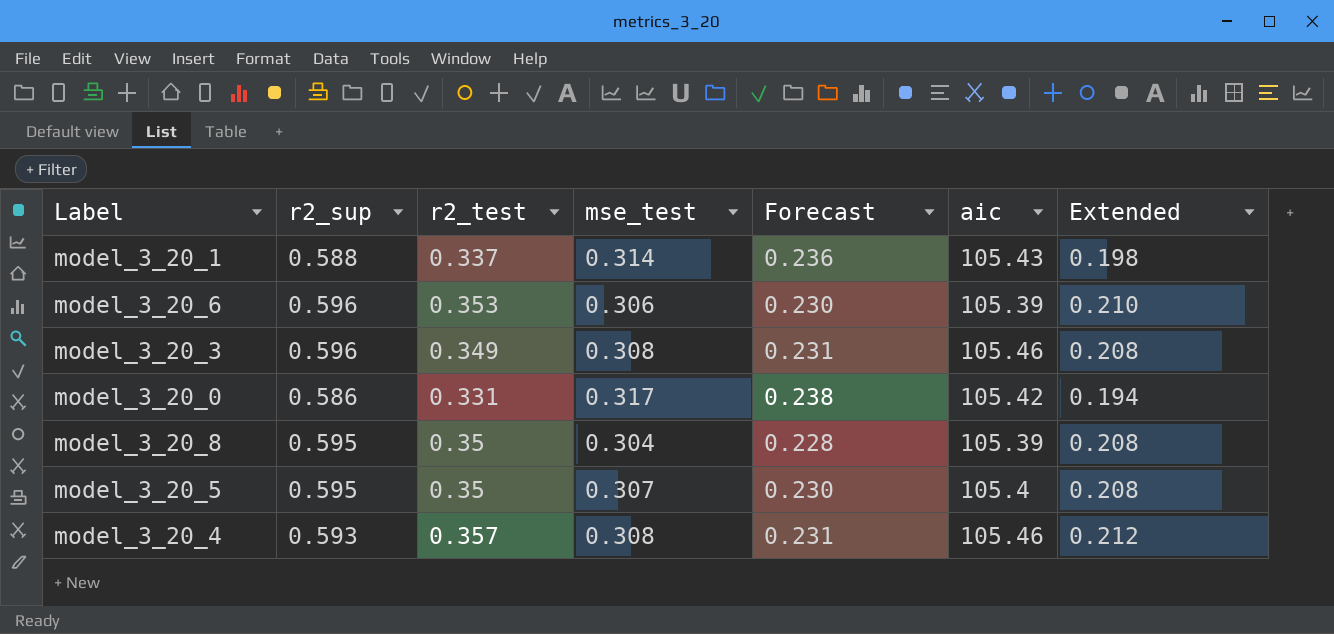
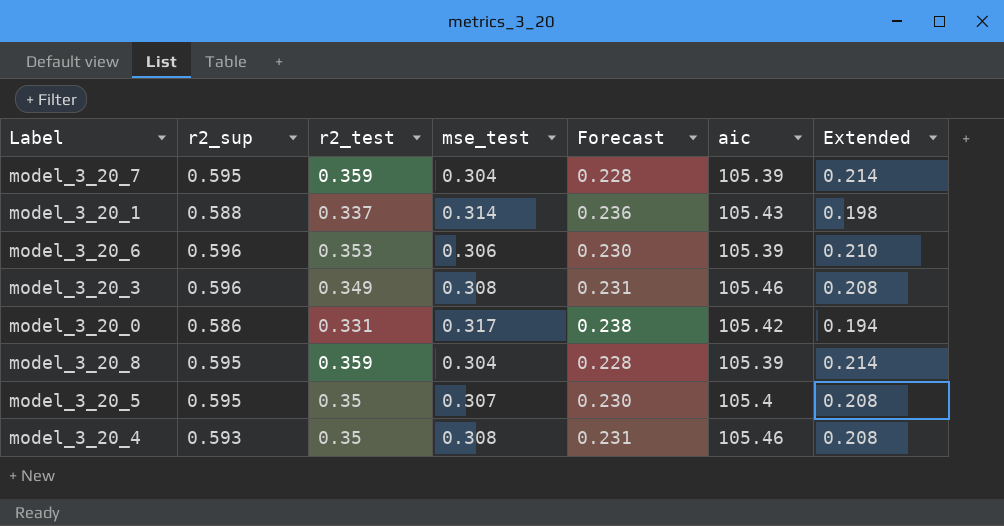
row model_3_20_7: none -> 0.595 | 0.359 | 0.304 | 0.228 | 105.39 | 0.214
model_3_20_8 | r2_test: 0.35 -> 0.359
model_3_20_8 | Extended: 0.208 -> 0.214
model_3_20_4 | r2_test: 0.357 -> 0.35
model_3_20_4 | Extended: 0.212 -> 0.208

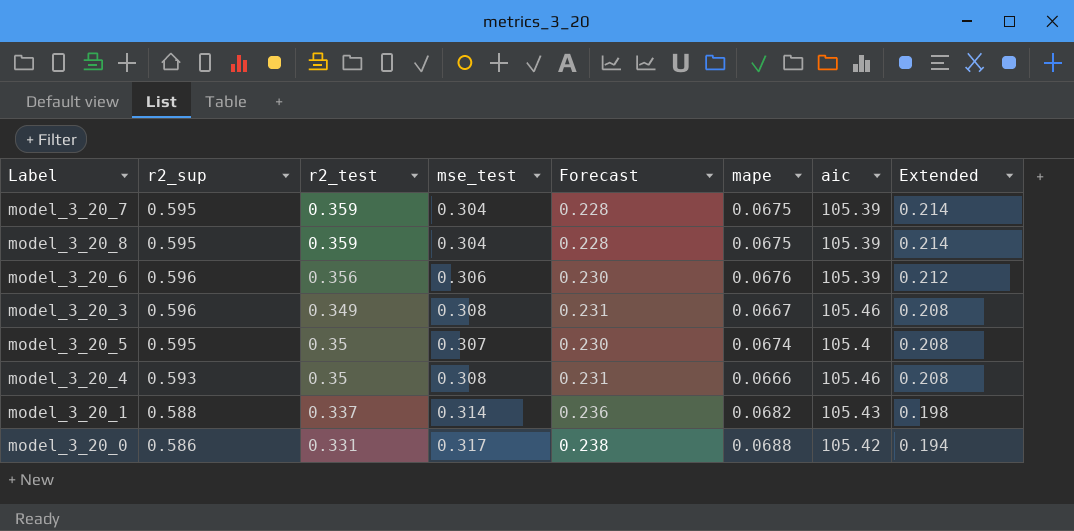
row order: none -> Extended descending
column mape | position: none -> 6
model_3_20_6 | r2_test: 0.353 -> 0.356
model_3_20_6 | Extended: 0.210 -> 0.212

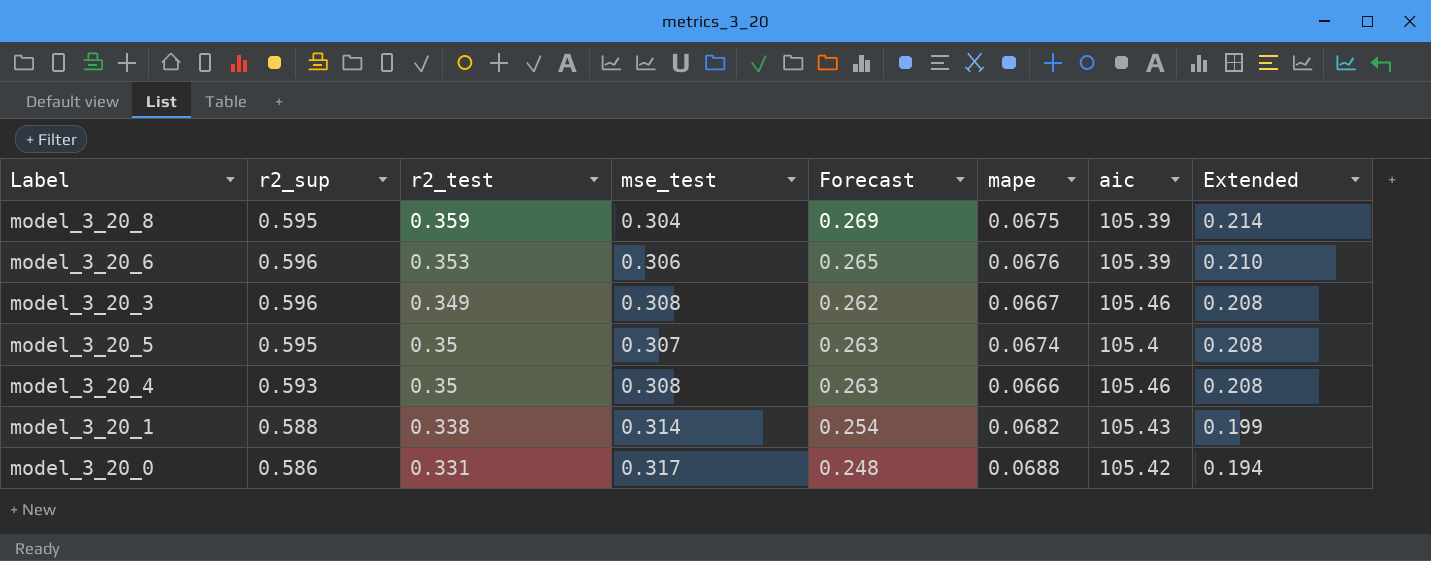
column Forecast | formula: [mse_test] * 0.75 -> [r2_test] * 0.75
row model_3_20_7: 0.595 | 0.359 | 0.304 | 0.228 | 0.0675 | 105.39 | 0.214 -> none
model_3_20_6 | r2_test: 0.356 -> 0.353
model_3_20_6 | Extended: 0.212 -> 0.210
model_3_20_1 | r2_test: 0.337 -> 0.338
model_3_20_1 | Extended: 0.198 -> 0.199

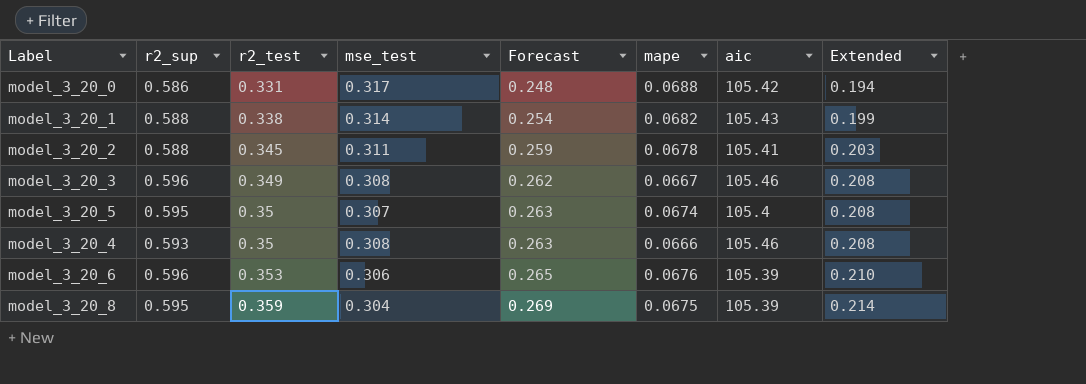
row order: Extended descending -> r2_test ascending
row model_3_20_2: none -> 0.588 | 0.345 | 0.311 | 0.259 | 0.0678 | 105.41 | 0.203

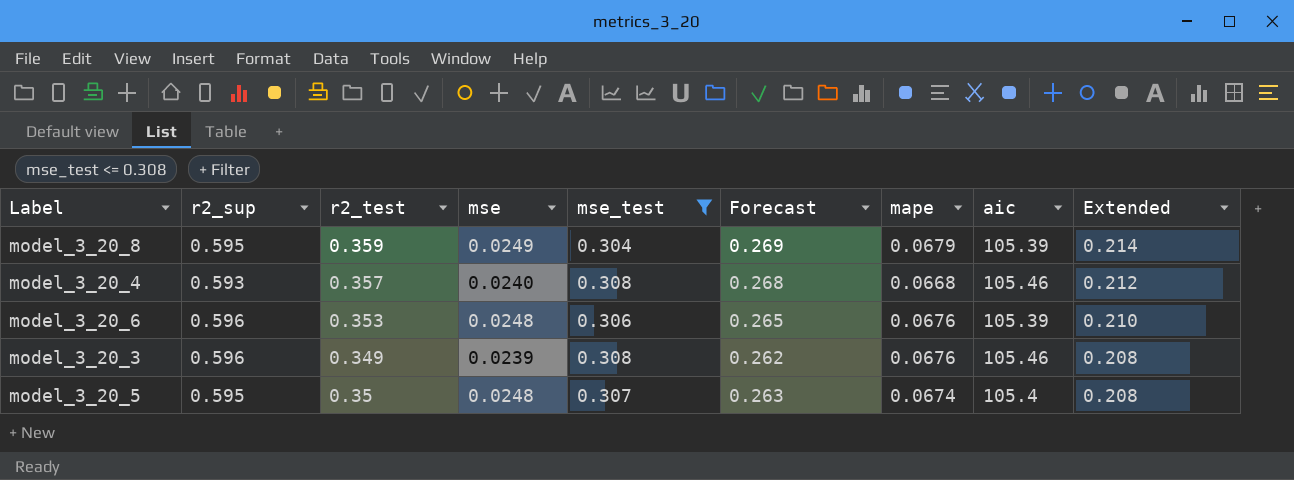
filter: none -> mse_test <= 0.308
row order: r2_test ascending -> Extended descending
column mse | position: none -> 4
model_3_20_8 | mape: 0.0675 -> 0.0679
model_3_20_4 | r2_test: 0.35 -> 0.357
model_3_20_4 | Forecast: 0.263 -> 0.268
model_3_20_4 | mape: 0.0666 -> 0.0668
model_3_20_4 | Extended: 0.208 -> 0.212
model_3_20_3 | mape: 0.0667 -> 0.0676

